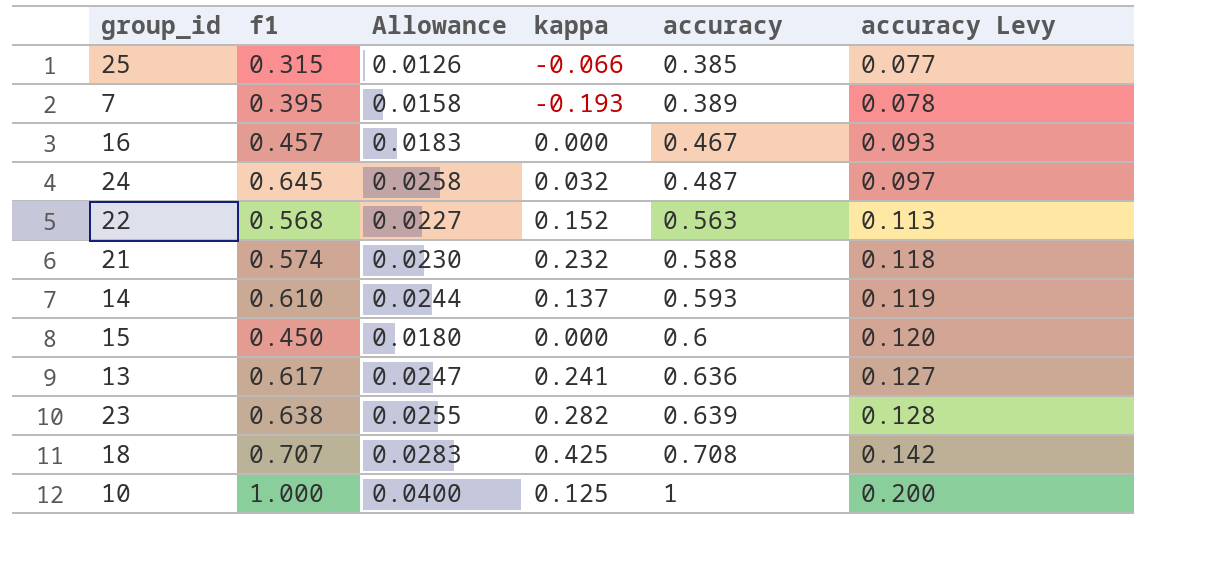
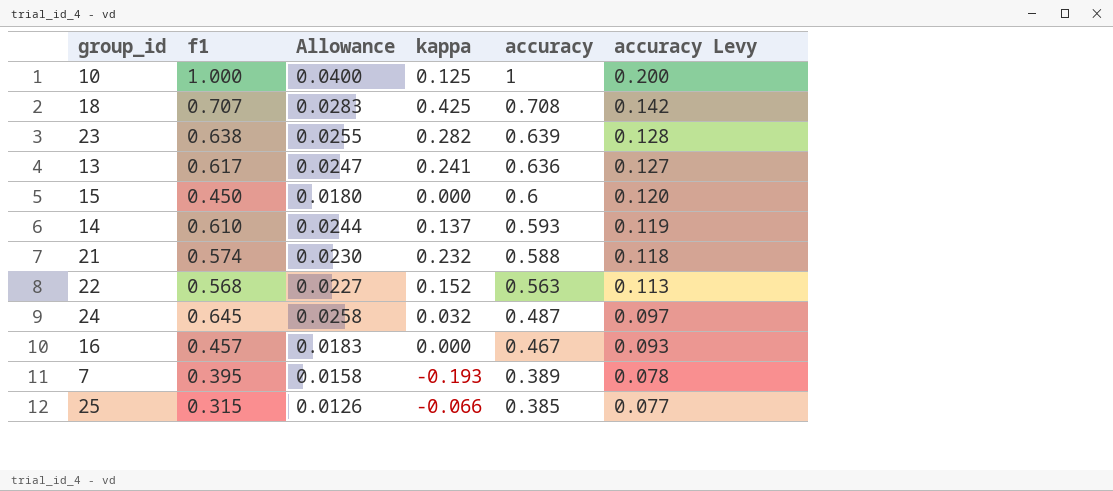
row order: accuracy ascending -> accuracy descending

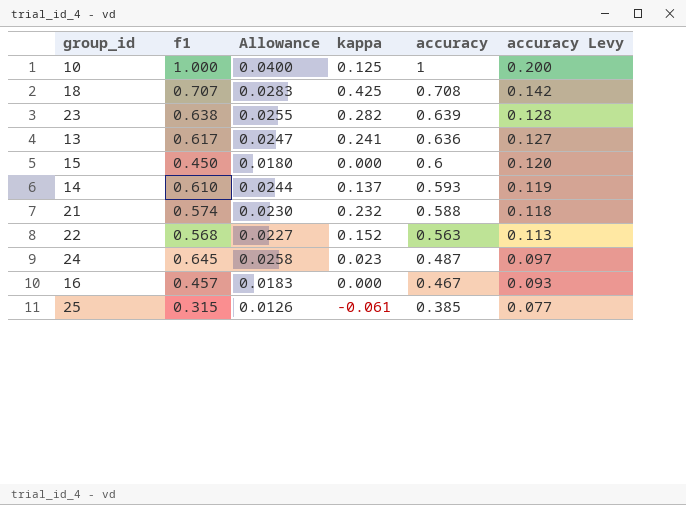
row 7: 0.395 | 0.0158 | -0.193 | 0.389 | 0.078 -> none
24 | kappa: 0.032 -> 0.023
25 | kappa: -0.066 -> -0.061

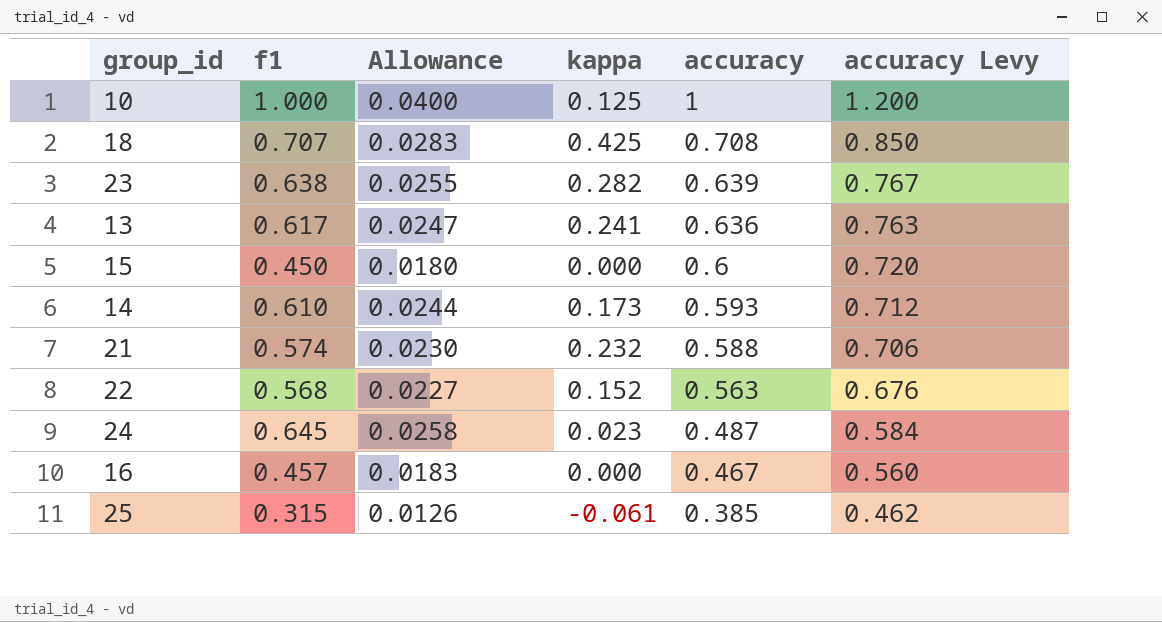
column accuracy Levy | formula: [accuracy] * 0.2 -> [accuracy] * 1.2
14 | kappa: 0.137 -> 0.173

